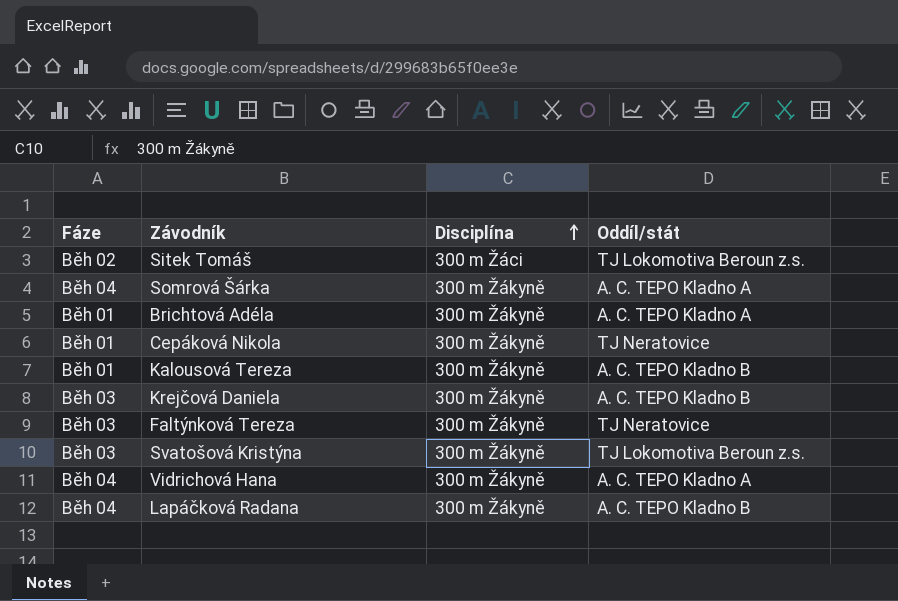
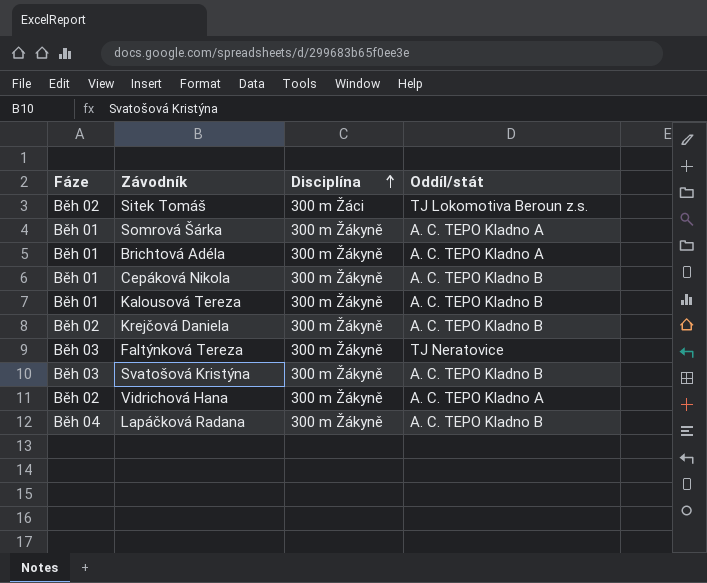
Somrová Šárka | Fáze: Běh 04 -> Běh 01
Cepáková Nikola | Oddíl/stát: TJ Neratovice -> A. C. TEPO Kladno B
Krejčová Daniela | Fáze: Běh 03 -> Běh 02
Svatošová Kristýna | Oddíl/stát: TJ Lokomotiva Beroun z.s. -> A. C. TEPO Kladno B
Vidrichová Hana | Fáze: Běh 04 -> Běh 02

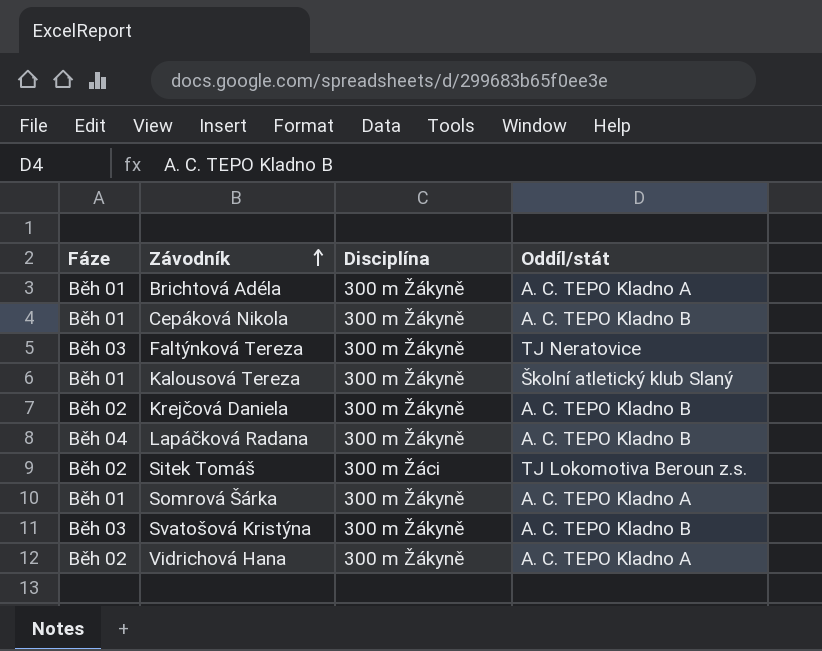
row order: Disciplína ascending -> Závodník ascending
Kalousová Tereza | Oddíl/stát: A. C. TEPO Kladno B -> Školní atletický klub Slaný

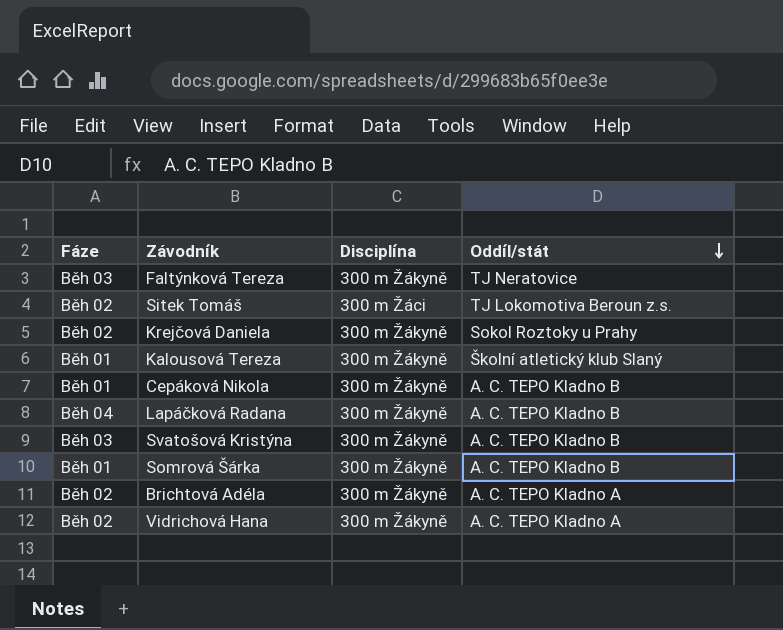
row order: Závodník ascending -> Oddíl/stát descending
Krejčová Daniela | Oddíl/stát: A. C. TEPO Kladno B -> Sokol Roztoky u Prahy
Somrová Šárka | Oddíl/stát: A. C. TEPO Kladno A -> A. C. TEPO Kladno B
Brichtová Adéla | Fáze: Běh 01 -> Běh 02

